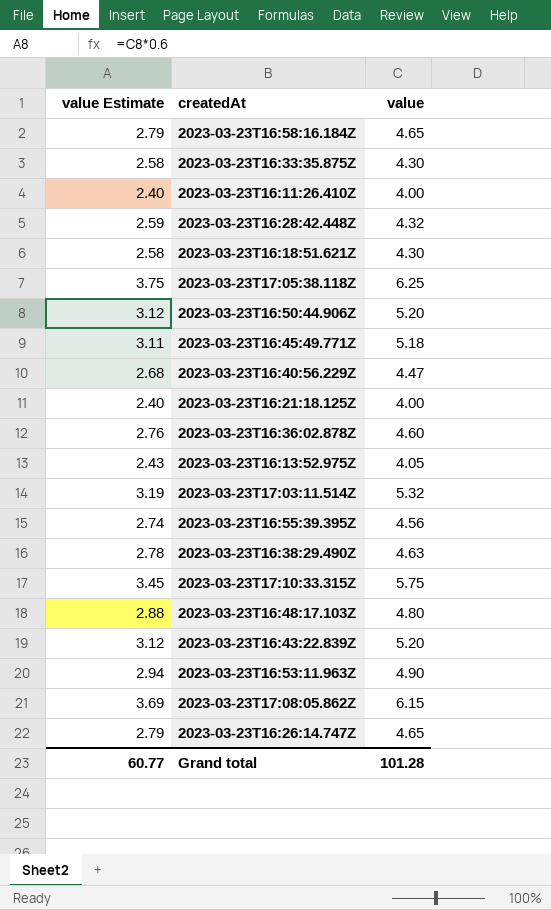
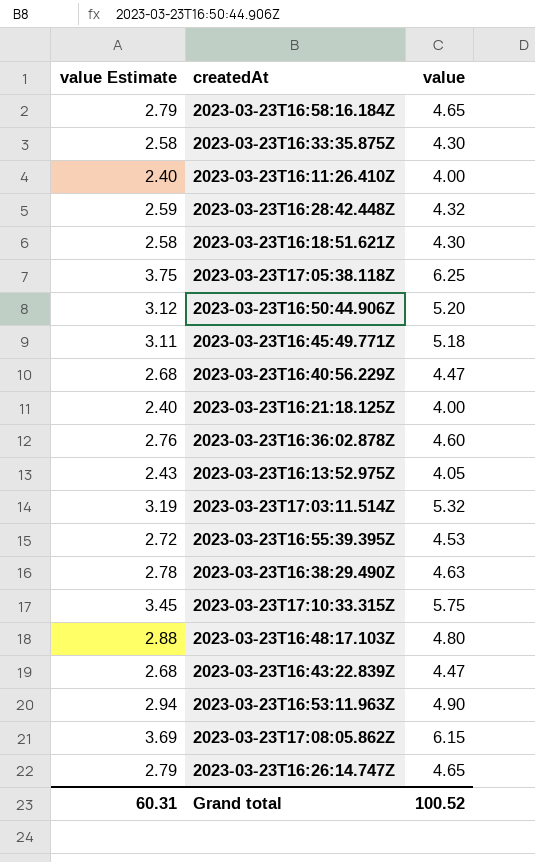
2023-03-23T16:55:39.395Z | value Estimate: 2.74 -> 2.72
2023-03-23T16:55:39.395Z | value: 4.56 -> 4.53
2023-03-23T16:43:22.839Z | value Estimate: 3.12 -> 2.68
2023-03-23T16:43:22.839Z | value: 5.20 -> 4.47
Grand total | value Estimate: 60.77 -> 60.31
Grand total | value: 101.28 -> 100.52

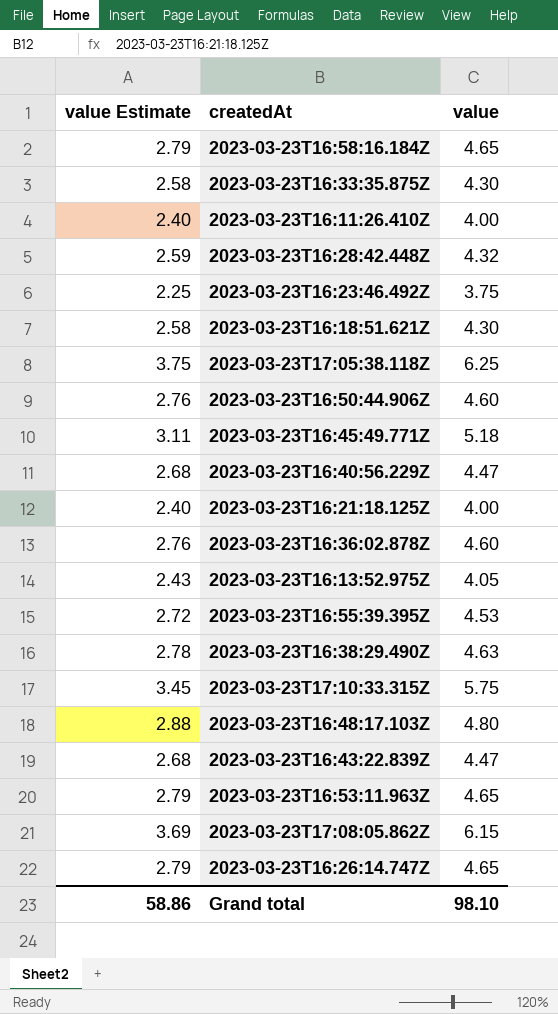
row 2023-03-23T17:03:11.514Z: 3.19 | 5.32 -> none
row 2023-03-23T16:23:46.492Z: none -> 2.25 | 3.75
2023-03-23T16:50:44.906Z | value Estimate: 3.12 -> 2.76
2023-03-23T16:50:44.906Z | value: 5.20 -> 4.60
2023-03-23T16:53:11.963Z | value Estimate: 2.94 -> 2.79
2023-03-23T16:53:11.963Z | value: 4.90 -> 4.65
Grand total | value Estimate: 60.31 -> 58.86
Grand total | value: 100.52 -> 98.10

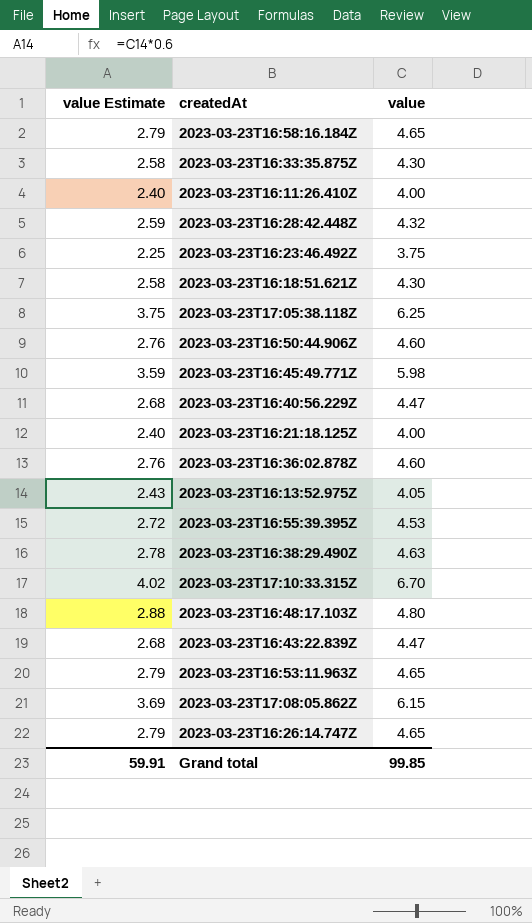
2023-03-23T16:45:49.771Z | value Estimate: 3.11 -> 3.59
2023-03-23T16:45:49.771Z | value: 5.18 -> 5.98
2023-03-23T17:10:33.315Z | value Estimate: 3.45 -> 4.02
2023-03-23T17:10:33.315Z | value: 5.75 -> 6.70
Grand total | value Estimate: 58.86 -> 59.91
Grand total | value: 98.10 -> 99.85

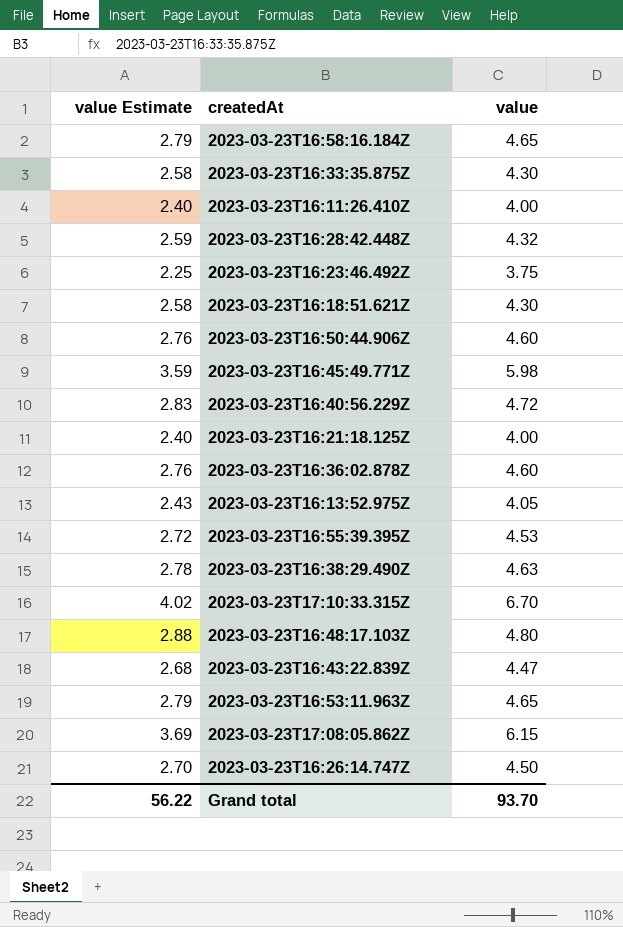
row 2023-03-23T17:05:38.118Z: 3.75 | 6.25 -> none
2023-03-23T16:40:56.229Z | value Estimate: 2.68 -> 2.83
2023-03-23T16:40:56.229Z | value: 4.47 -> 4.72
2023-03-23T16:26:14.747Z | value Estimate: 2.79 -> 2.70
2023-03-23T16:26:14.747Z | value: 4.65 -> 4.50
Grand total | value Estimate: 59.91 -> 56.22
Grand total | value: 99.85 -> 93.70

